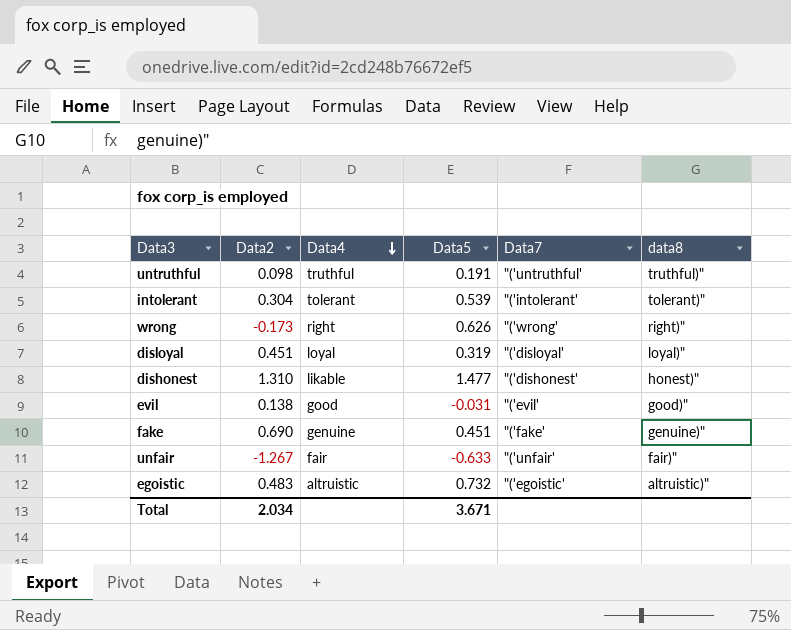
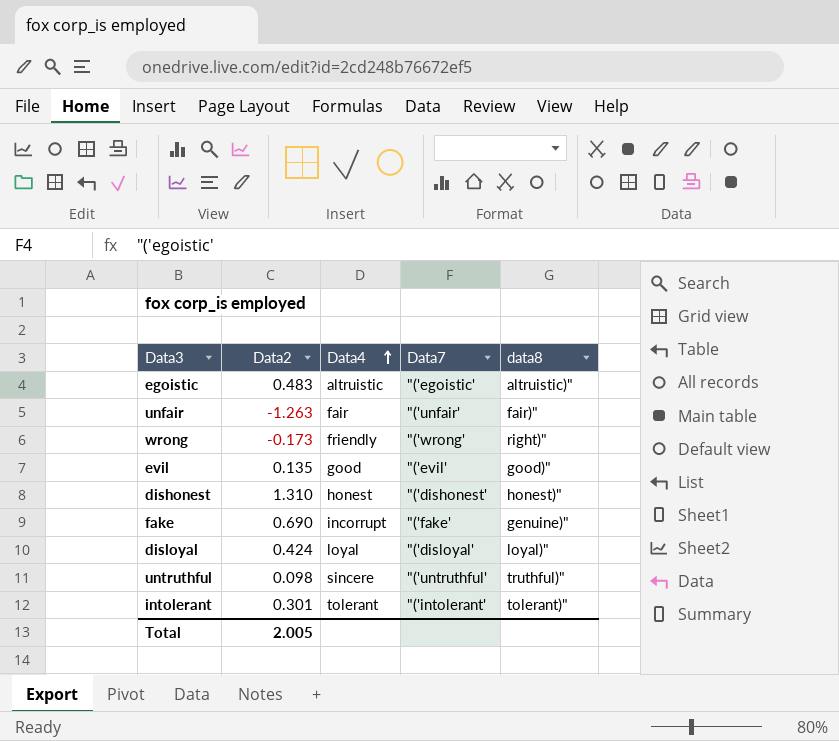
row order: Data4 descending -> Data4 ascending
column Data5 | position: 4 -> none
unfair | Data2: -1.267 -> -1.263
wrong | Data4: right -> friendly
evil | Data2: 0.138 -> 0.135
dishonest | Data4: likable -> honest
fake | Data4: genuine -> incorrupt
disloyal | Data2: 0.451 -> 0.424
untruthful | Data4: truthful -> sincere
intolerant | Data2: 0.304 -> 0.301
Total | Data2: 2.034 -> 2.005

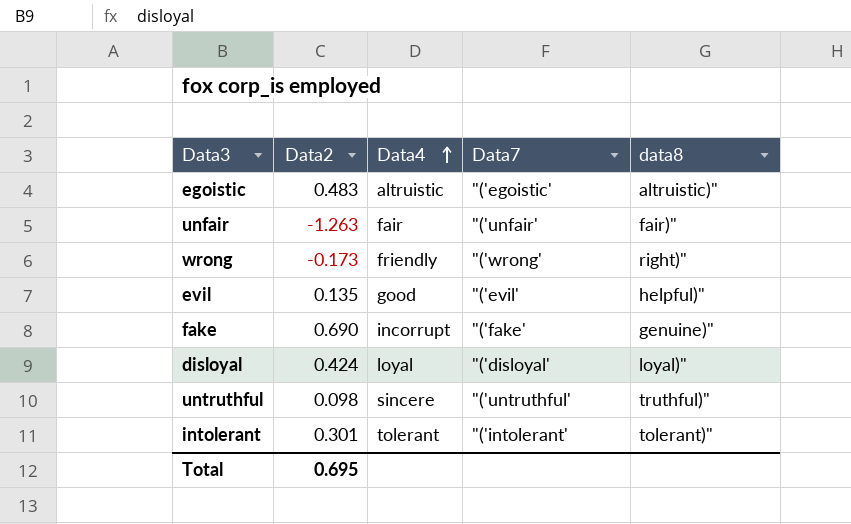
row dishonest: 1.310 | honest | "('dishonest' | honest)" -> none
evil | data8: good)" -> helpful)"
Total | Data2: 2.005 -> 0.695

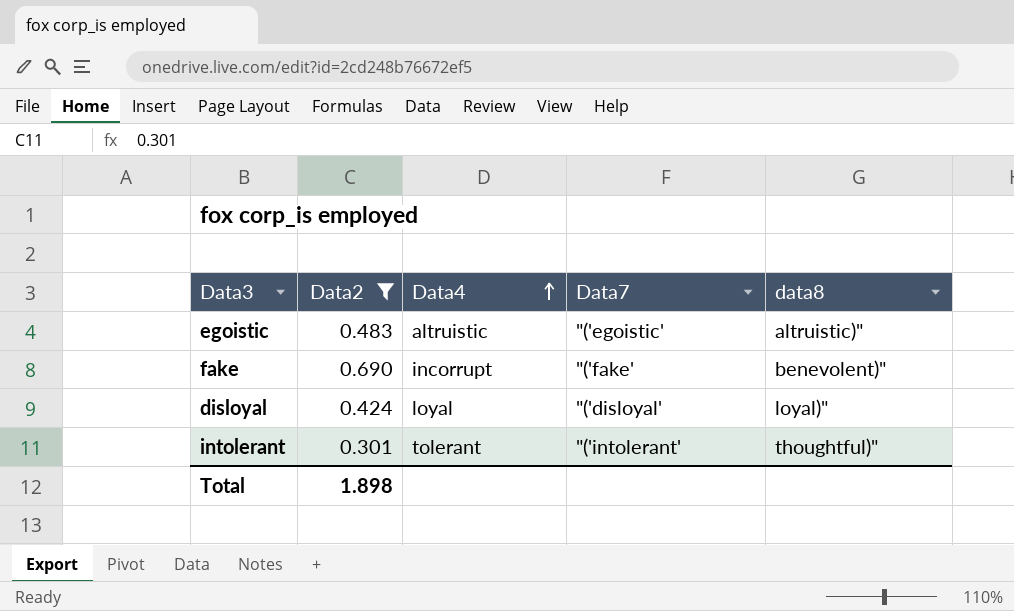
filter: none -> Data2 >= 0.301
fake | data8: genuine)" -> benevolent)"
intolerant | data8: tolerant)" -> thoughtful)"
Total | Data2: 0.695 -> 1.898

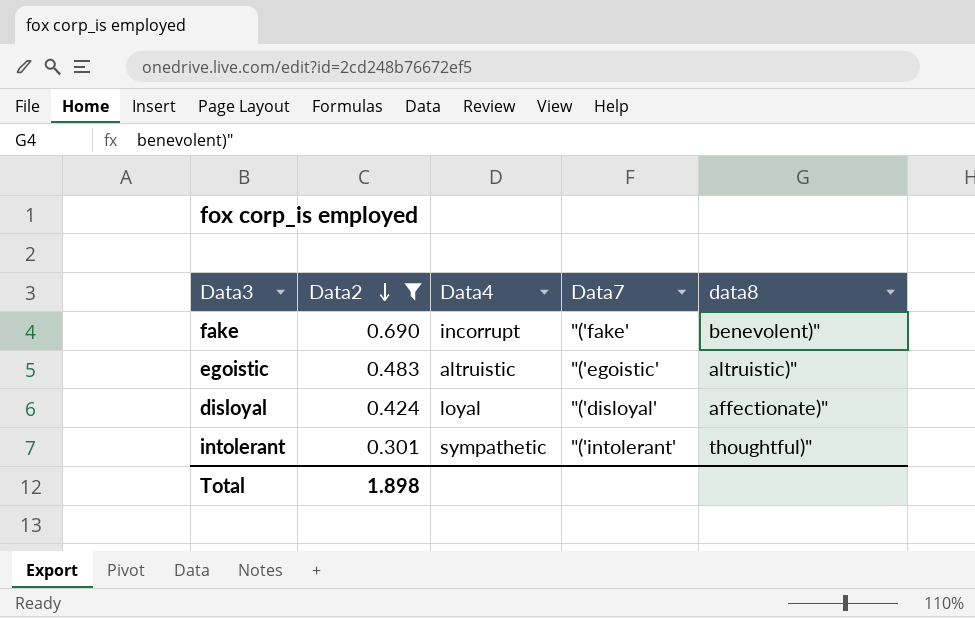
row order: Data4 ascending -> Data2 descending
disloyal | data8: loyal)" -> affectionate)"
intolerant | Data4: tolerant -> sympathetic

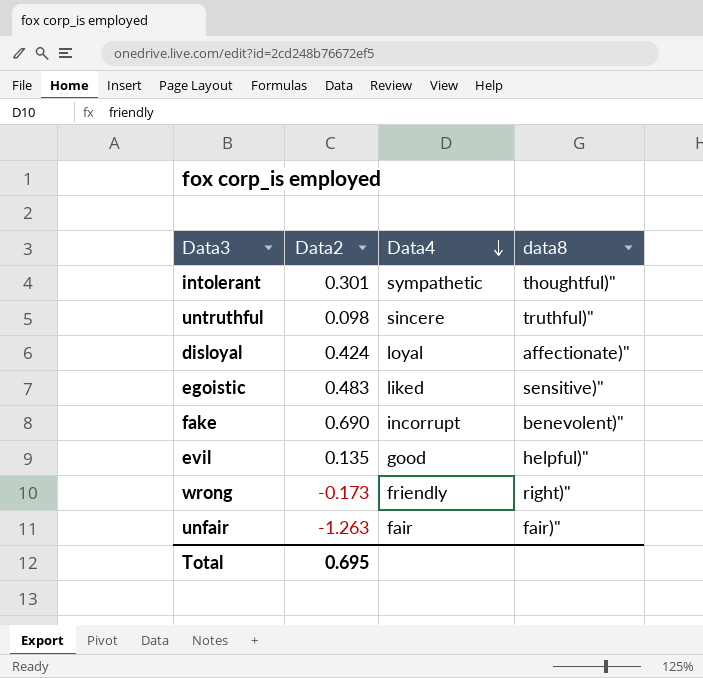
filter: Data2 >= 0.301 -> none
row order: Data2 descending -> Data4 descending
column Data7 | position: 4 -> none
egoistic | Data4: altruistic -> liked
egoistic | data8: altruistic)" -> sensitive)"
Total | Data2: 1.898 -> 0.695

